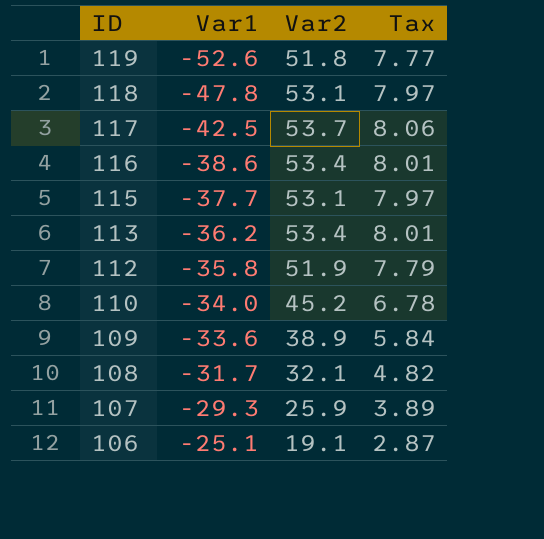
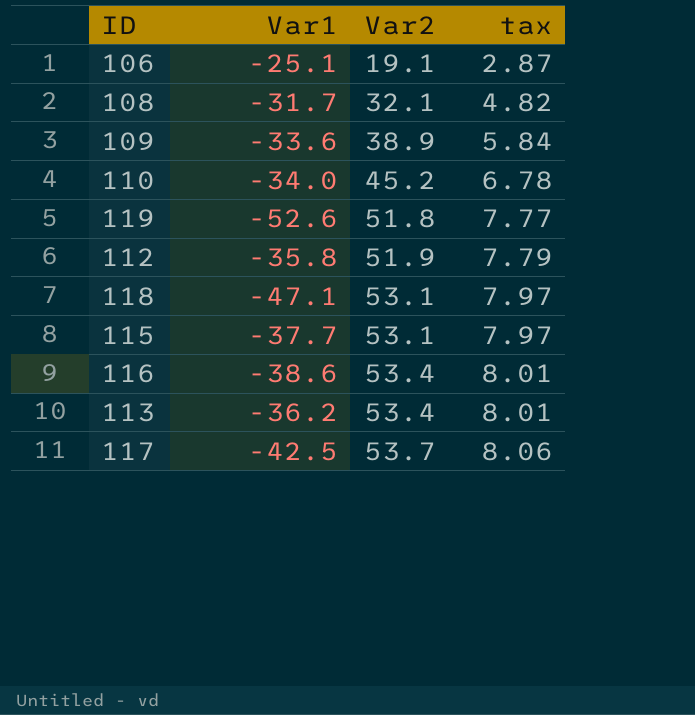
row order: ID descending -> Var2 ascending
column name: Tax -> tax
row 107: -29.3 | 25.9 | 3.89 -> none
118 | Var1: -47.8 -> -47.1

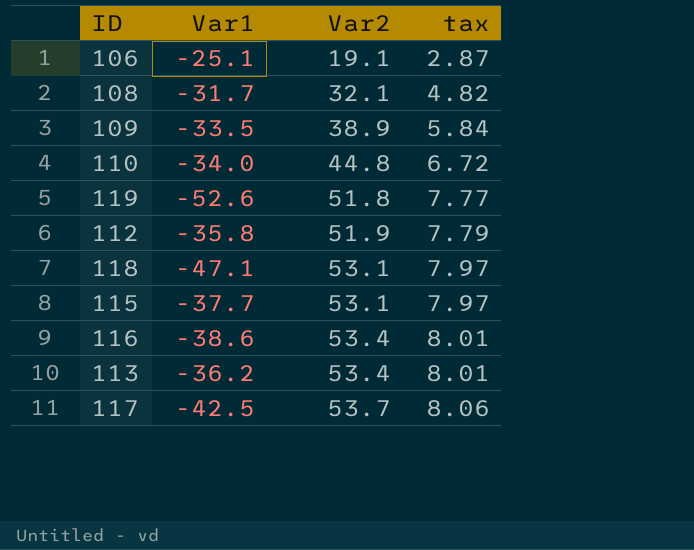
109 | Var1: -33.6 -> -33.5
110 | Var2: 45.2 -> 44.8
110 | tax: 6.78 -> 6.72

